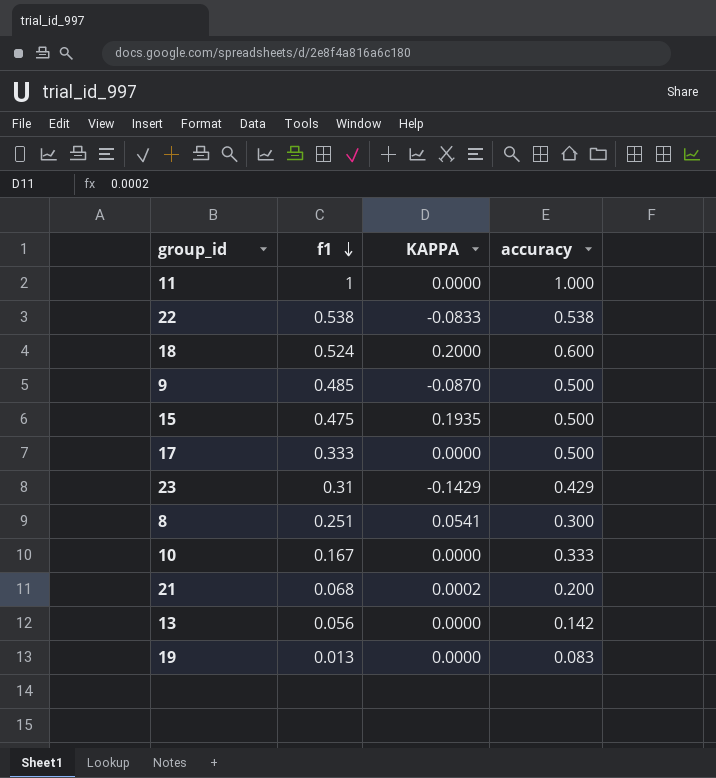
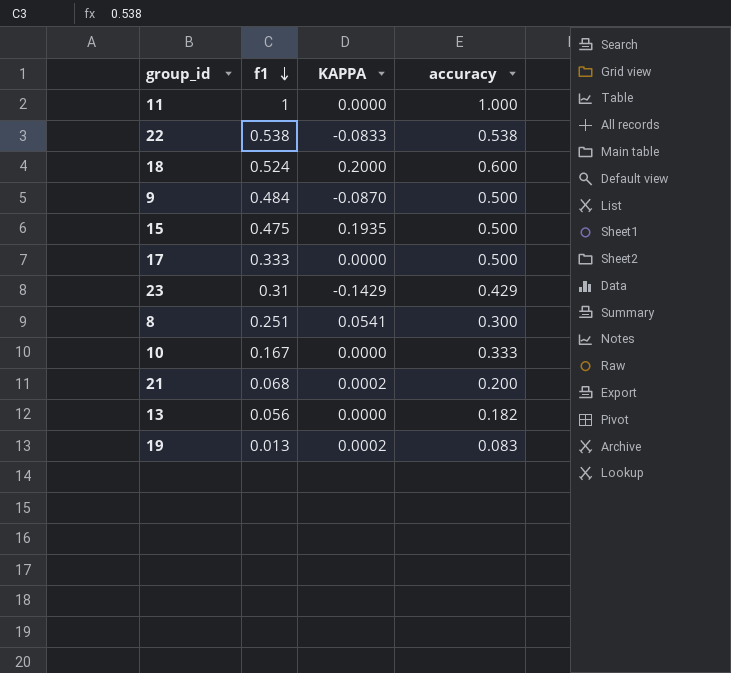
9 | f1: 0.485 -> 0.484
13 | accuracy: 0.142 -> 0.182
19 | KAPPA: 0.0000 -> 0.0002

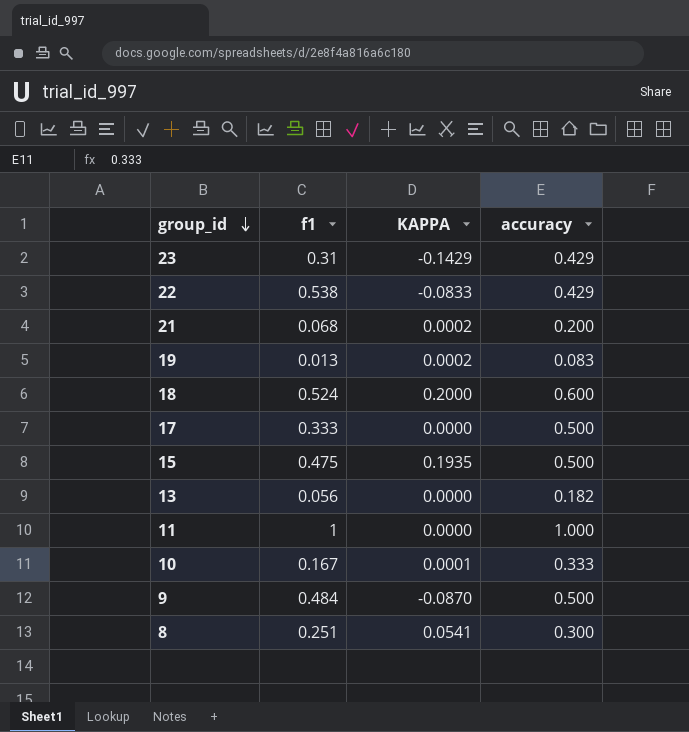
row order: f1 descending -> group_id descending
22 | accuracy: 0.538 -> 0.429
10 | KAPPA: 0.0000 -> 0.0001

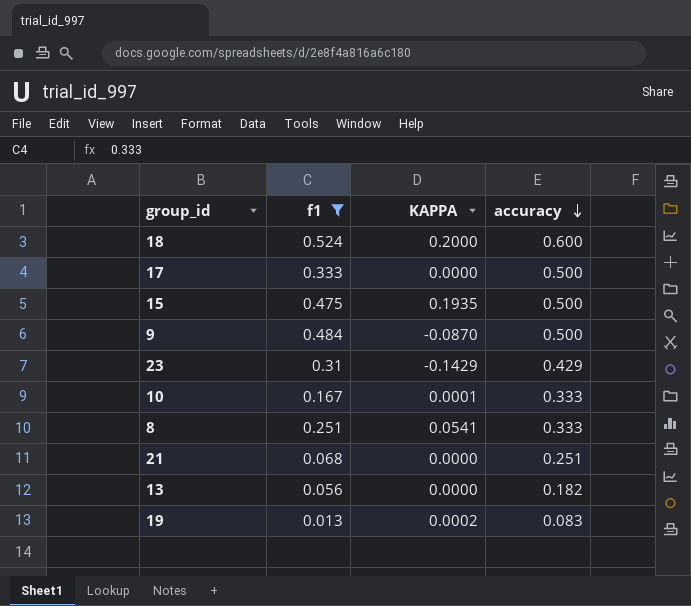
filter: none -> f1 <= 0.524
row order: group_id descending -> accuracy descending
8 | accuracy: 0.300 -> 0.333
21 | KAPPA: 0.0002 -> 0.0000
21 | accuracy: 0.200 -> 0.251

